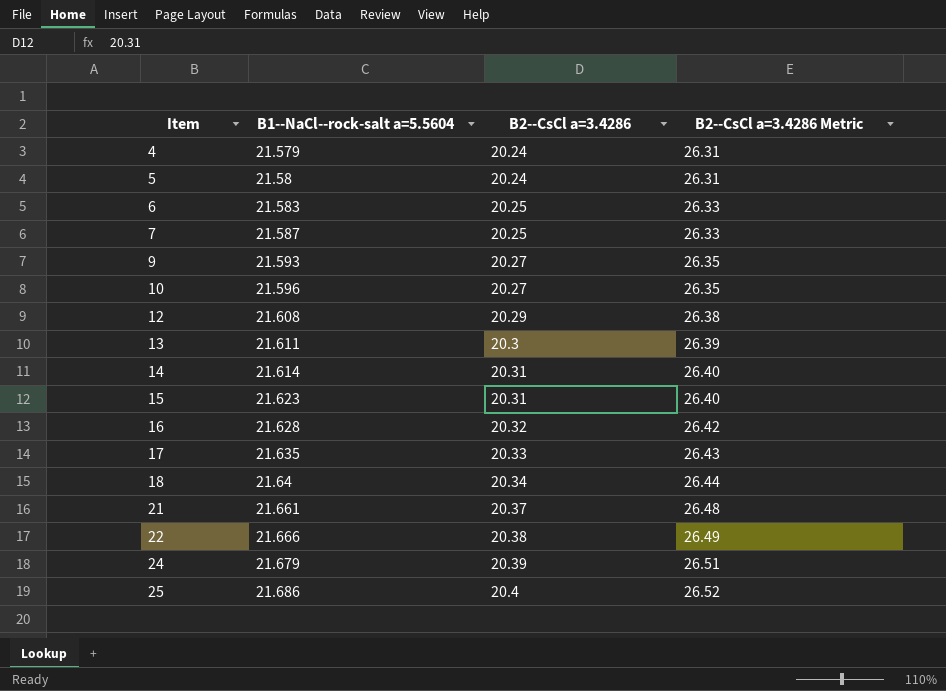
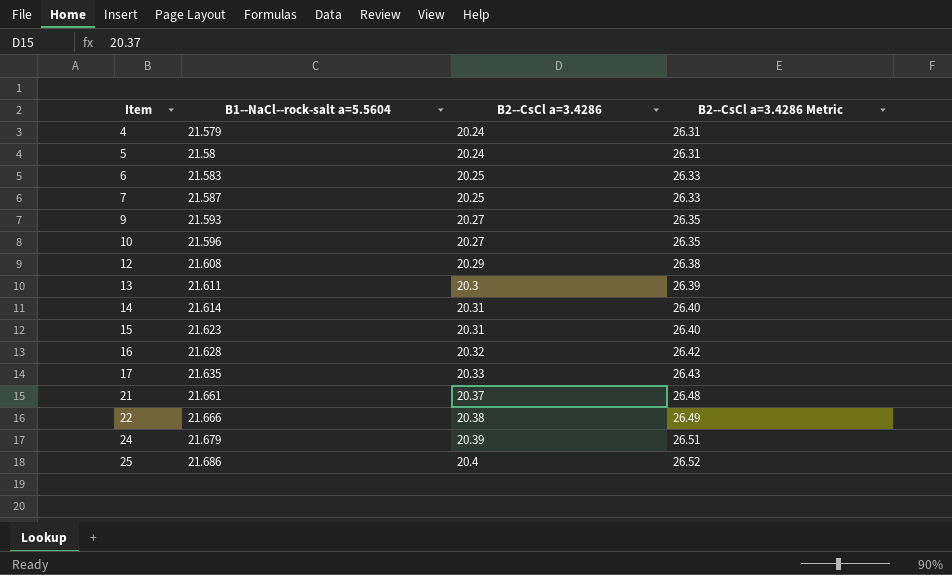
row 18: 21.64 | 20.34 | 26.44 -> none

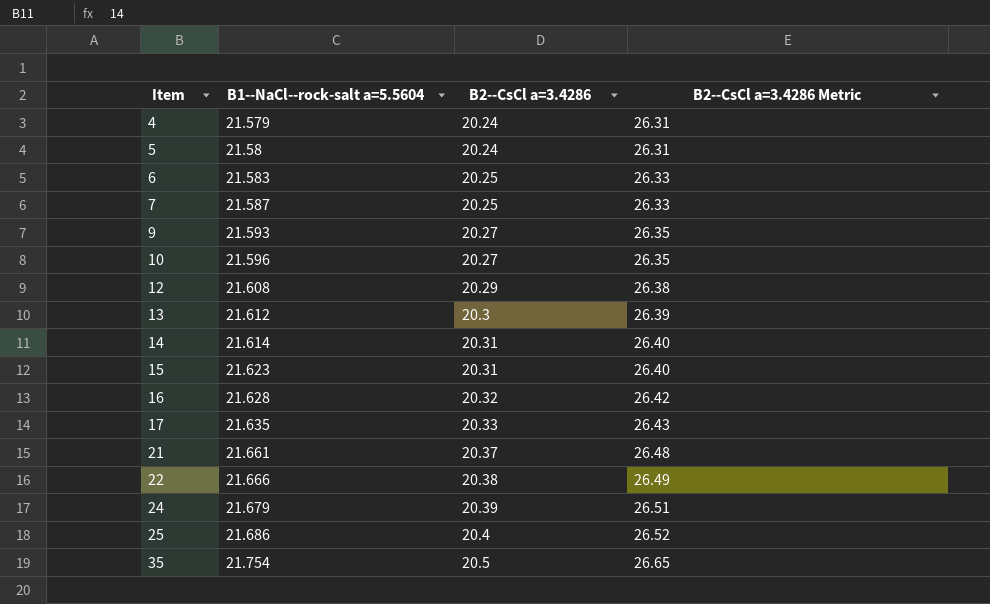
13 | B1--NaCl--rock-salt a=5.5604: 21.611 -> 21.612
row 35: none -> 21.754 | 20.5 | 26.65

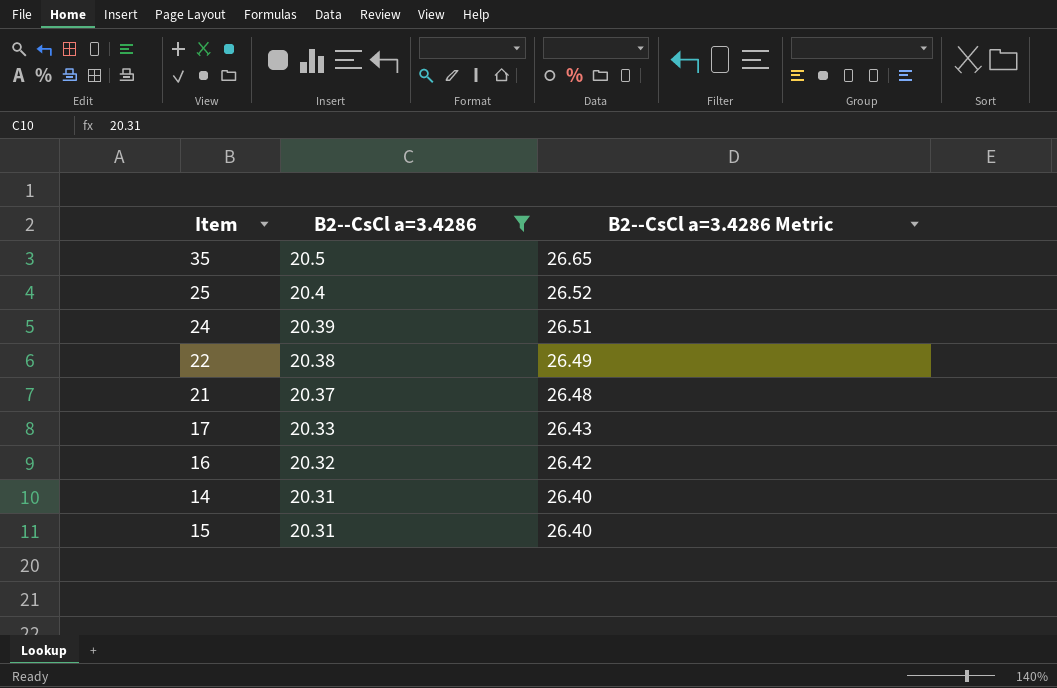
filter: none -> B2--CsCl a=3.4286 >= 20.31
row order: Item ascending -> B2--CsCl a=3.4286 descending
column B1--NaCl--rock-salt a=5.5604 | position: 2 -> none

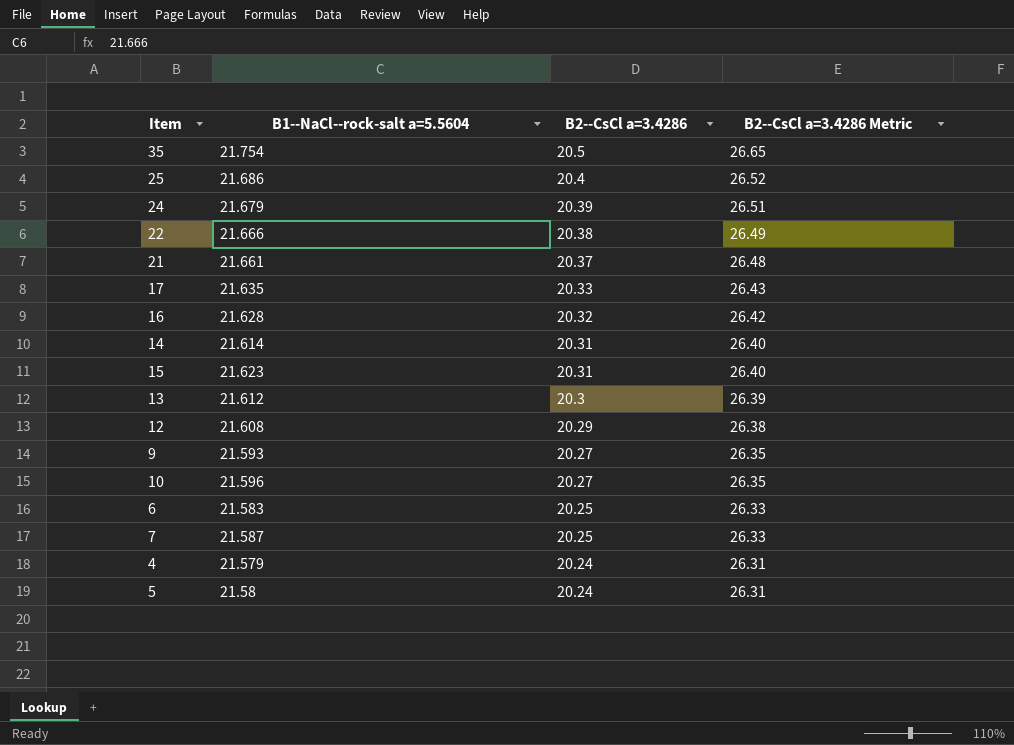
filter: B2--CsCl a=3.4286 >= 20.31 -> none
column B1--NaCl--rock-salt a=5.5604 | position: none -> 2

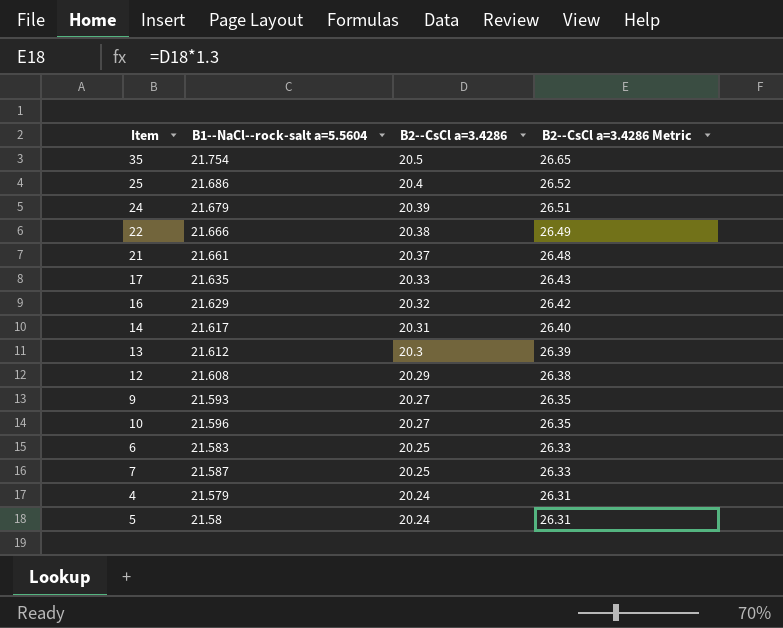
row 15: 21.623 | 20.31 | 26.40 -> none
16 | B1--NaCl--rock-salt a=5.5604: 21.628 -> 21.629
14 | B1--NaCl--rock-salt a=5.5604: 21.614 -> 21.617

